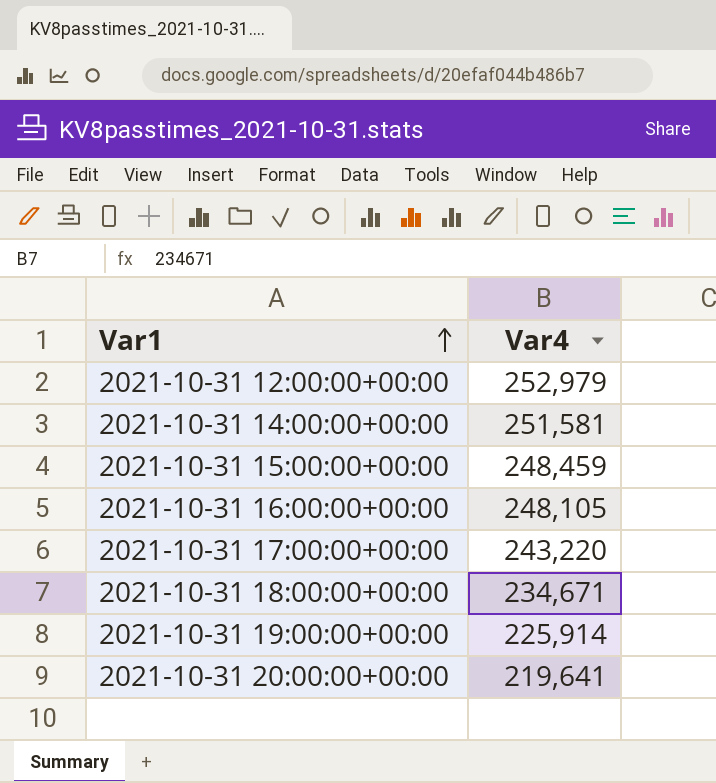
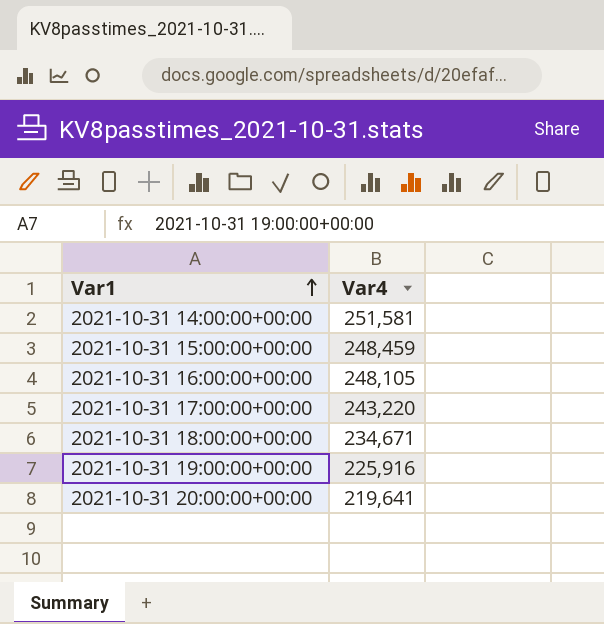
row 2021-10-31 12:00:00+00:00: 252,979 -> none
2021-10-31 19:00:00+00:00 | Var4: 225,914 -> 225,916

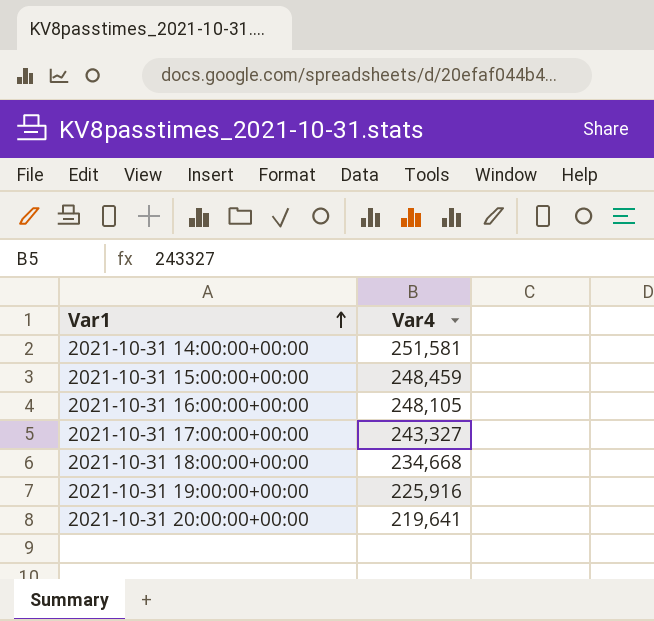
2021-10-31 17:00:00+00:00 | Var4: 243,220 -> 243,327
2021-10-31 18:00:00+00:00 | Var4: 234,671 -> 234,668

